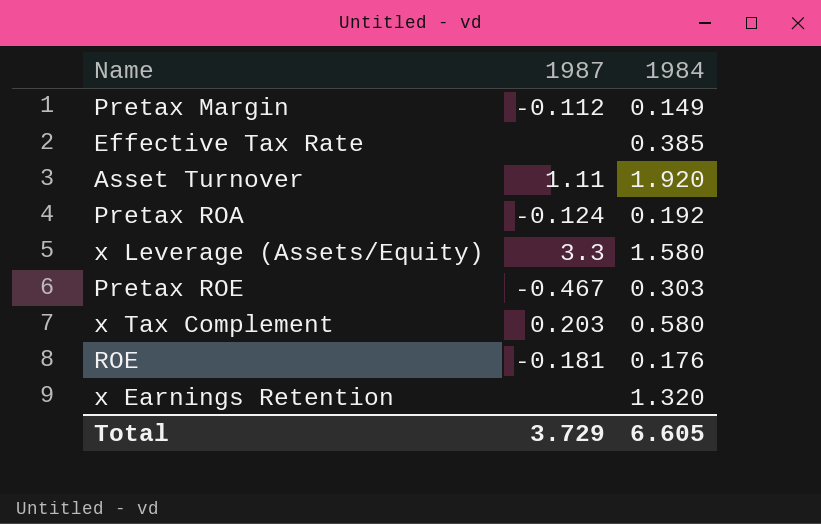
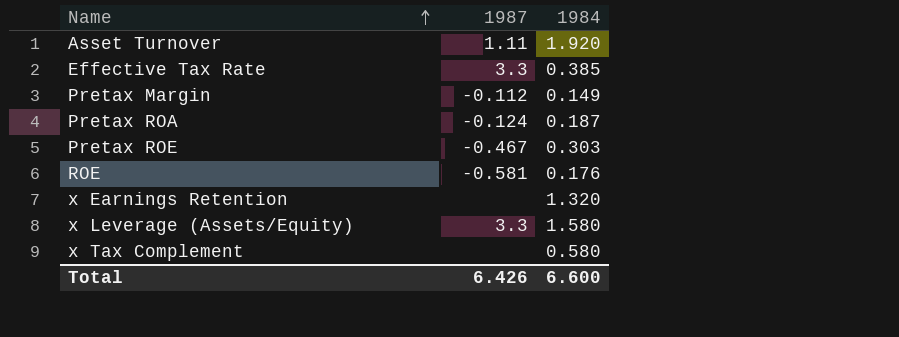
row order: none -> Name ascending
Effective Tax Rate | 1987: none -> 3.3
Pretax ROA | 1984: 0.192 -> 0.187
ROE | 1987: -0.181 -> -0.581
x Tax Complement | 1987: 0.203 -> none
Total | 1987: 3.729 -> 6.426
Total | 1984: 6.605 -> 6.600

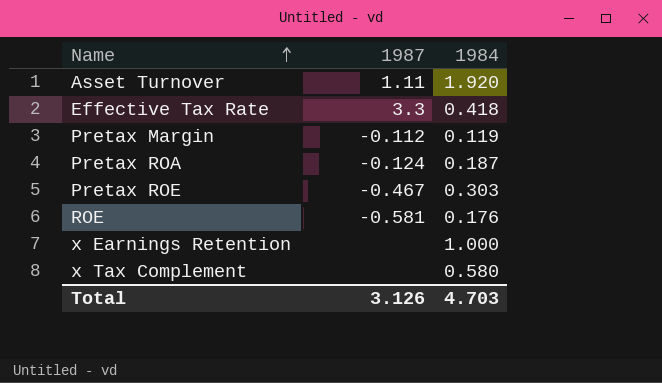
row x Leverage (Assets/Equity): 3.3 | 1.580 -> none
Effective Tax Rate | 1984: 0.385 -> 0.418
Pretax Margin | 1984: 0.149 -> 0.119
x Earnings Retention | 1984: 1.320 -> 1.000
Total | 1987: 6.426 -> 3.126
Total | 1984: 6.600 -> 4.703

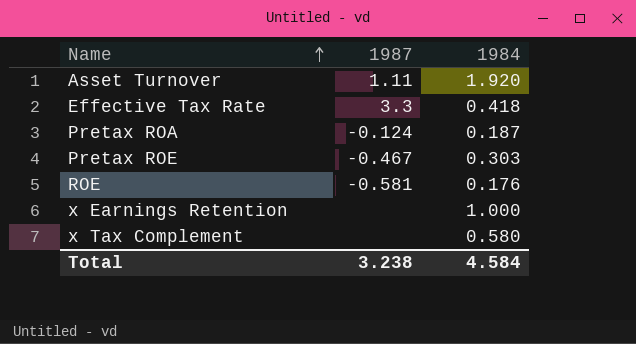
row Pretax Margin: -0.112 | 0.119 -> none
Total | 1987: 3.126 -> 3.238
Total | 1984: 4.703 -> 4.584

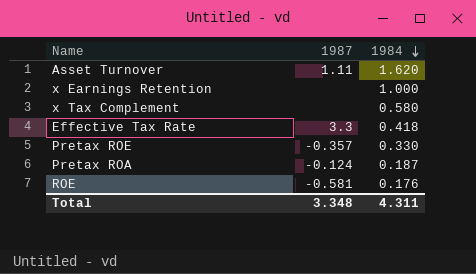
row order: Name ascending -> 1984 descending
Asset Turnover | 1984: 1.920 -> 1.620
Pretax ROE | 1987: -0.467 -> -0.357
Pretax ROE | 1984: 0.303 -> 0.330
Total | 1987: 3.238 -> 3.348
Total | 1984: 4.584 -> 4.311

